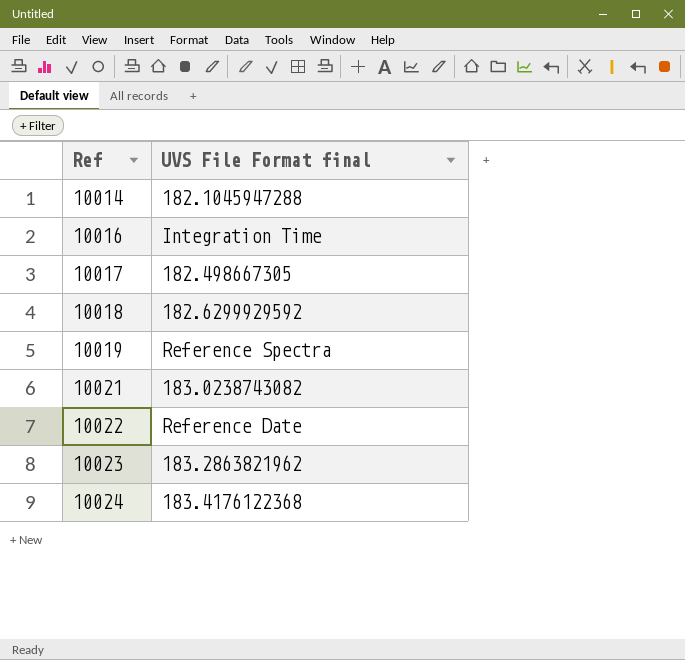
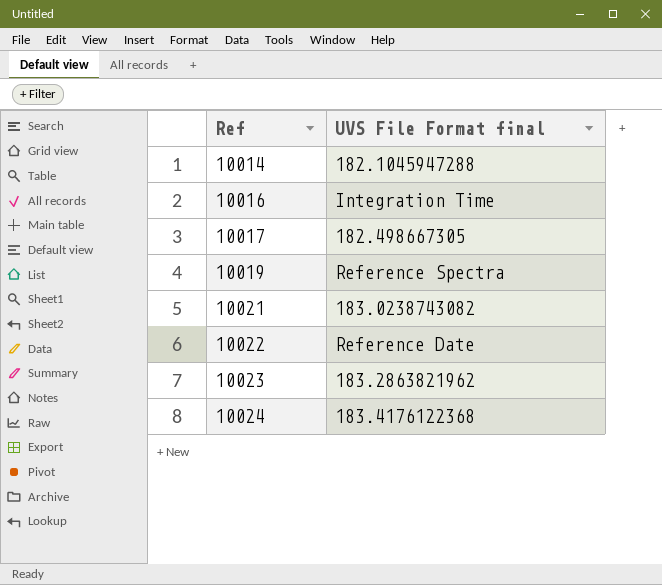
row 10018: 182.6299929592 -> none

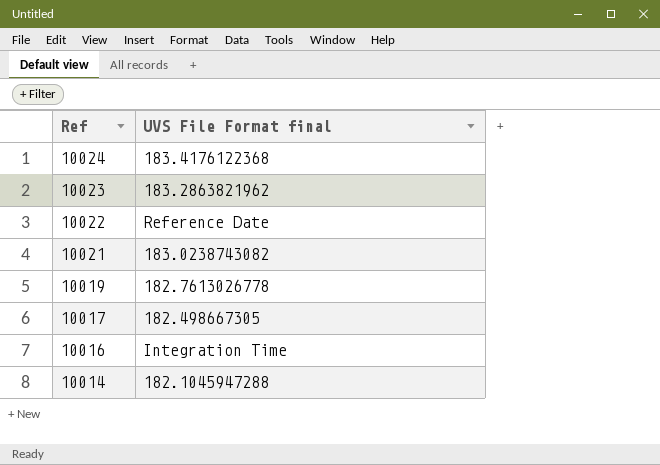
row order: Ref ascending -> Ref descending
10019 | UVS File Format final: Reference Spectra -> 182.7613026778

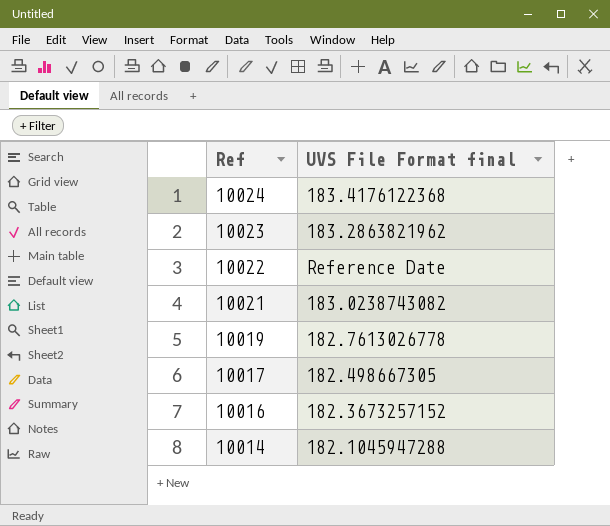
10016 | UVS File Format final: Integration Time -> 182.3673257152

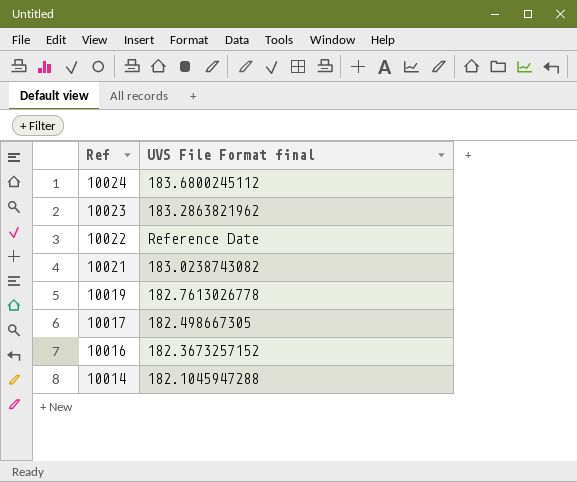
10024 | UVS File Format final: 183.4176122368 -> 183.6800245112

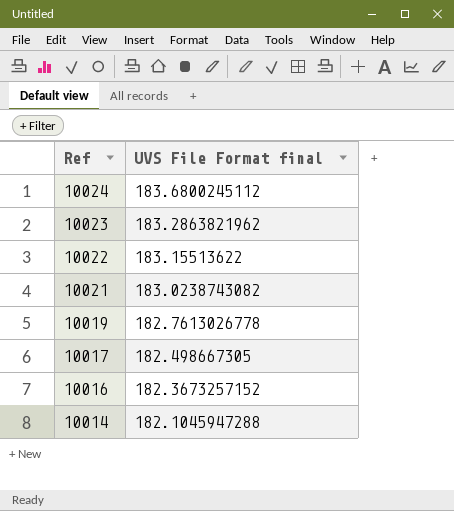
10022 | UVS File Format final: Reference Date -> 183.15513622

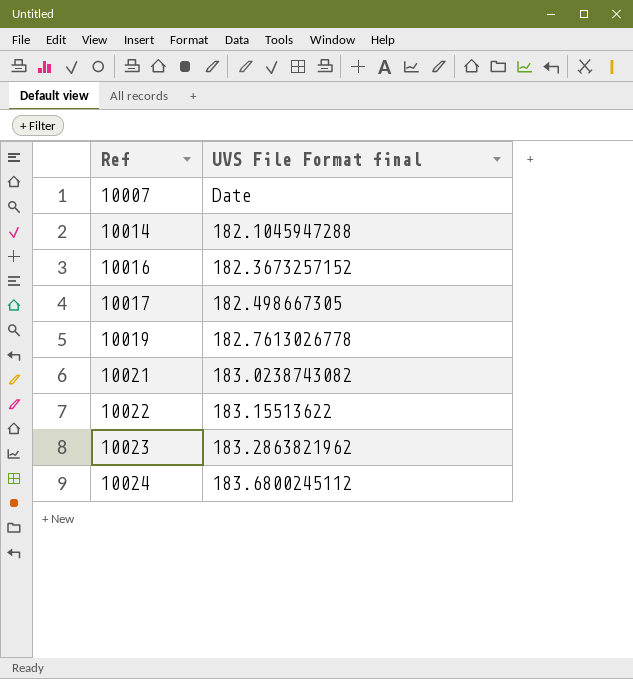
row order: Ref descending -> Ref ascending
row 10007: none -> Date

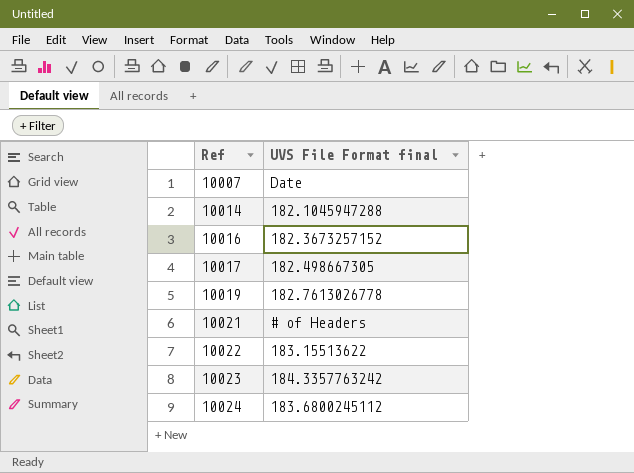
10021 | UVS File Format final: 183.0238743082 -> # of Headers
10023 | UVS File Format final: 183.2863821962 -> 184.3357763242

